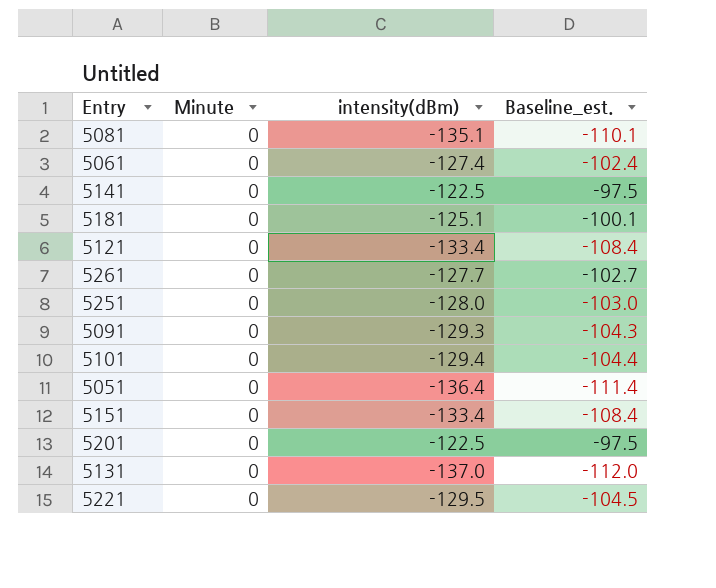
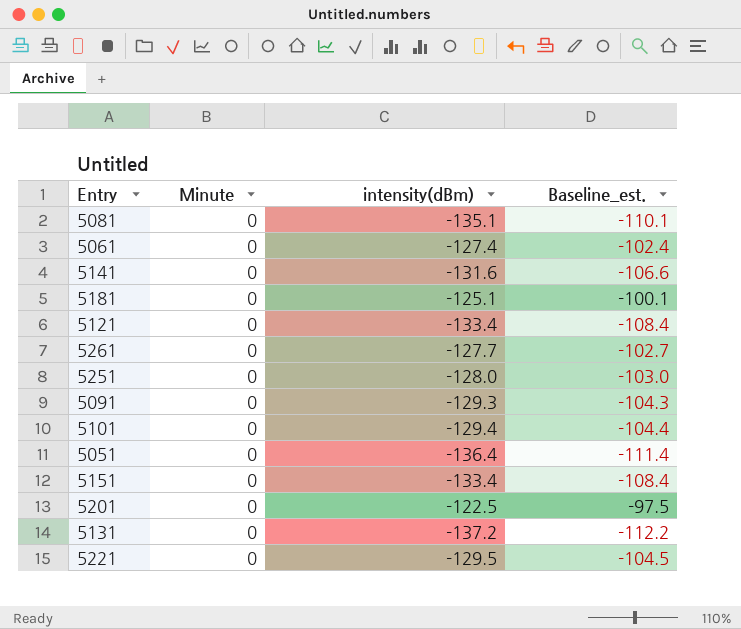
5141 | intensity(dBm): -122.5 -> -131.6
5141 | Baseline_est.: -97.5 -> -106.6
5131 | intensity(dBm): -137.0 -> -137.2
5131 | Baseline_est.: -112.0 -> -112.2

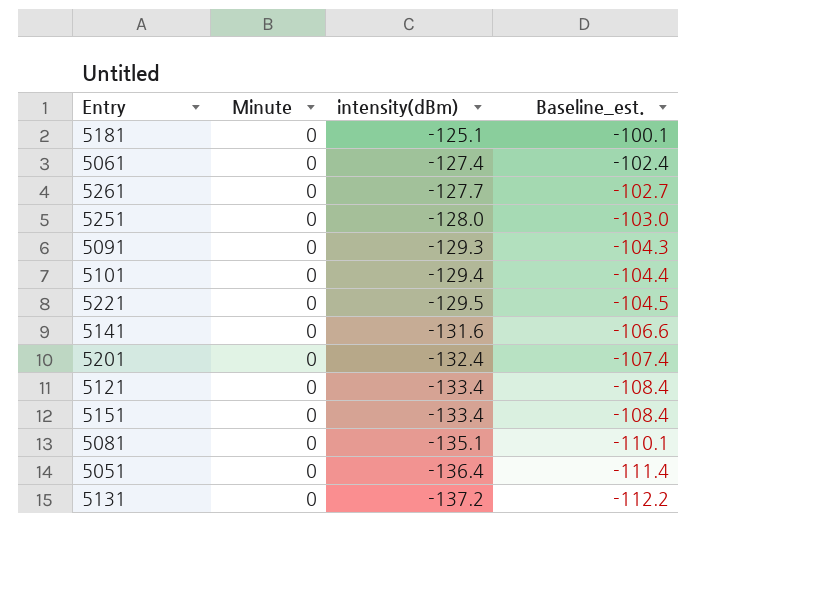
row order: none -> intensity(dBm) descending
5201 | intensity(dBm): -122.5 -> -132.4
5201 | Baseline_est.: -97.5 -> -107.4

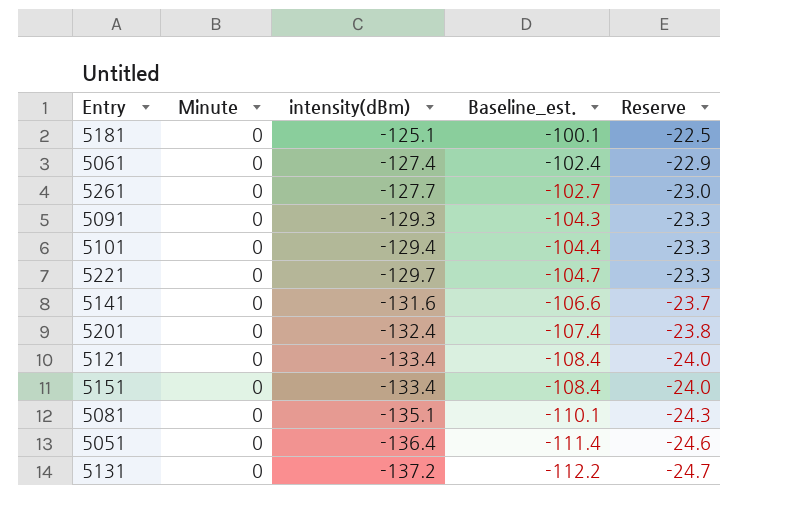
column Reserve | formula: none -> [intensity(dBm)] * 0.18
row 5251: 0 | -128.0 | -103.0 -> none
5221 | intensity(dBm): -129.5 -> -129.7
5221 | Baseline_est.: -104.5 -> -104.7

